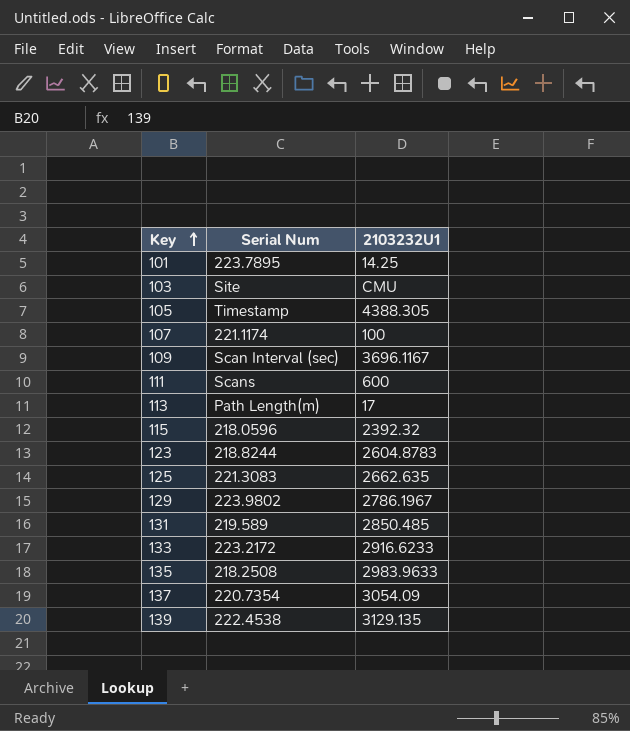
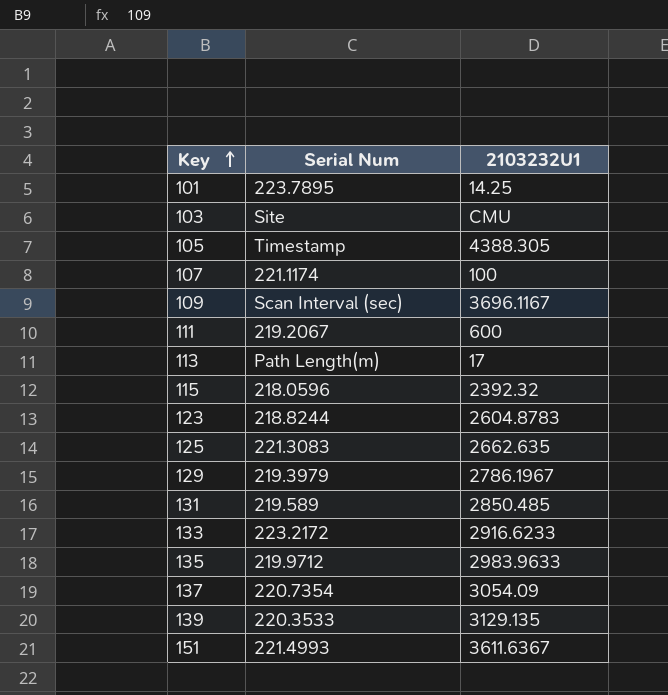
111 | Serial Num: Scans -> 219.2067
129 | Serial Num: 223.9802 -> 219.3979
135 | Serial Num: 218.2508 -> 219.9712
139 | Serial Num: 222.4538 -> 220.3533
row 151: none -> 221.4993 | 3611.6367

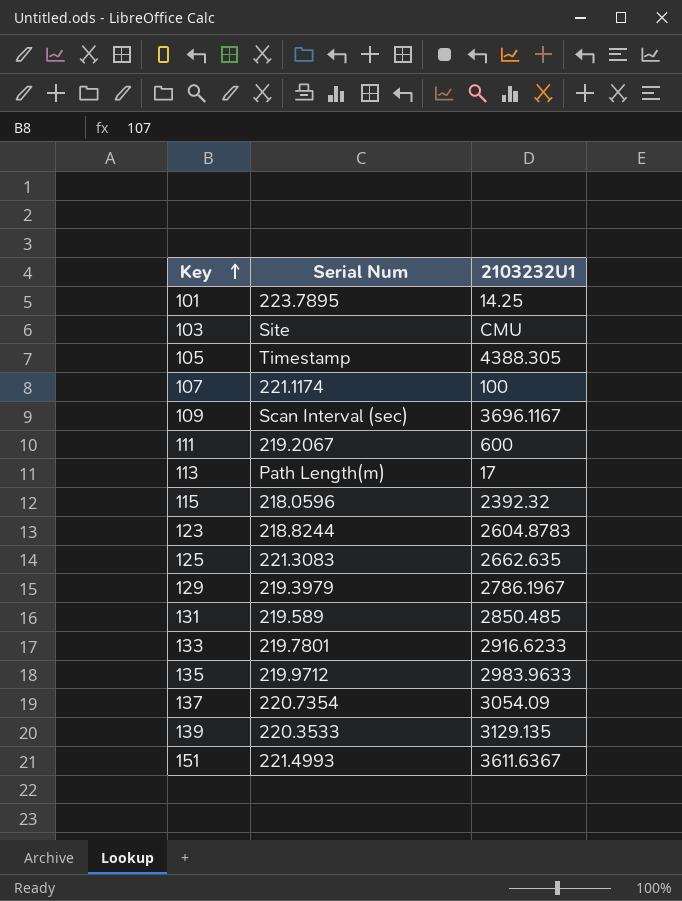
133 | Serial Num: 223.2172 -> 219.7801

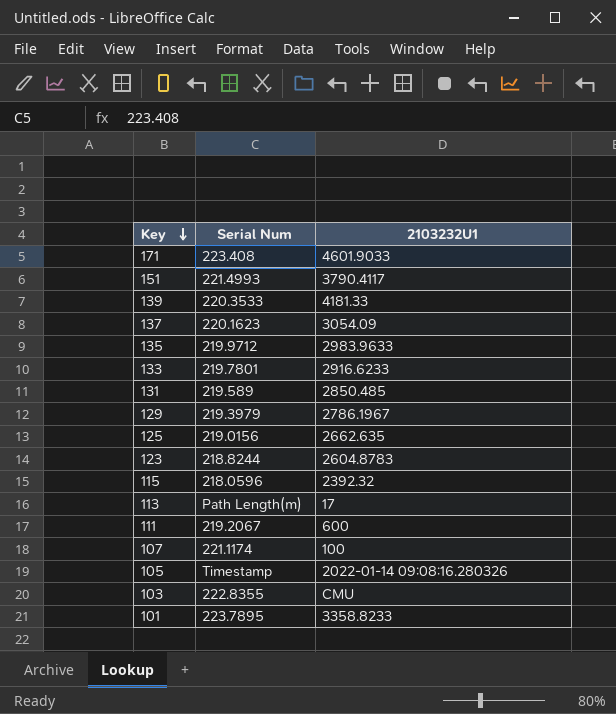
row order: Key ascending -> Key descending
row 109: Scan Interval (sec) | 3696.1167 -> none
row 171: none -> 223.408 | 4601.9033
151 | 2103232U1: 3611.6367 -> 3790.4117
139 | 2103232U1: 3129.135 -> 4181.33
137 | Serial Num: 220.7354 -> 220.1623
125 | Serial Num: 221.3083 -> 219.0156
105 | 2103232U1: 4388.305 -> 2022-01-14 09:08:16.280326
103 | Serial Num: Site -> 222.8355
101 | 2103232U1: 14.25 -> 3358.8233

